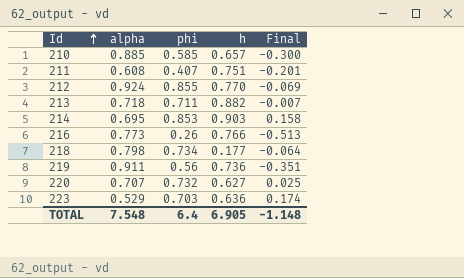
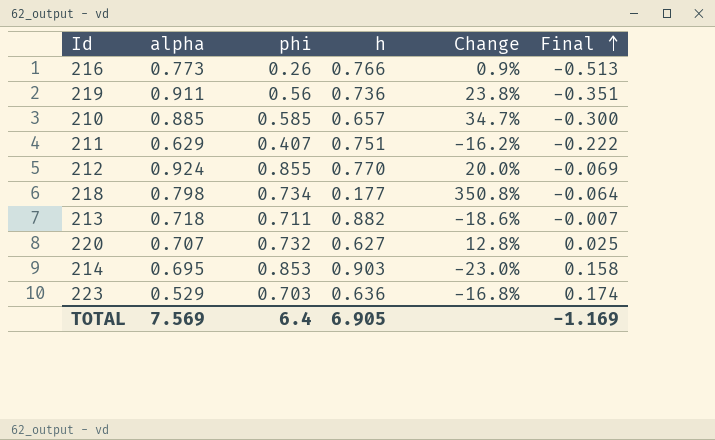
row order: Id ascending -> Final ascending
column Change | formula: none -> ([alpha] - [h]) / [h]
211 | alpha: 0.608 -> 0.629
211 | Final: -0.201 -> -0.222
TOTAL | alpha: 7.548 -> 7.569
TOTAL | Final: -1.148 -> -1.169

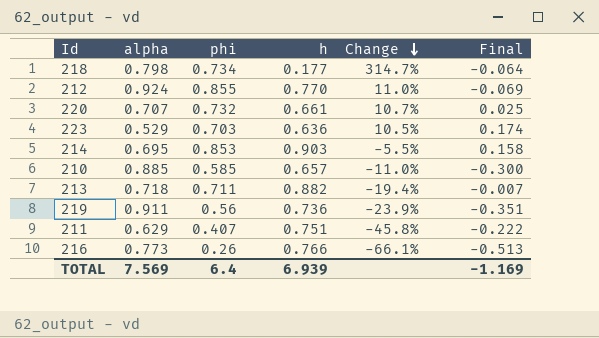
row order: Final ascending -> Change descending
column Change | formula: ([alpha] - [h]) / [h] -> ([phi] - [h]) / [h]
220 | h: 0.627 -> 0.661
TOTAL | h: 6.905 -> 6.939

